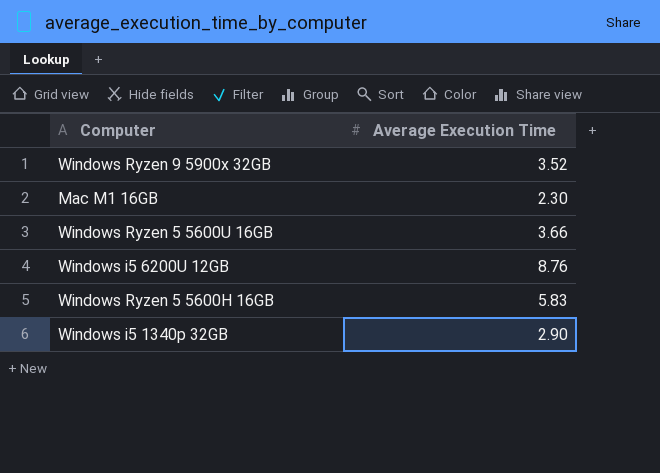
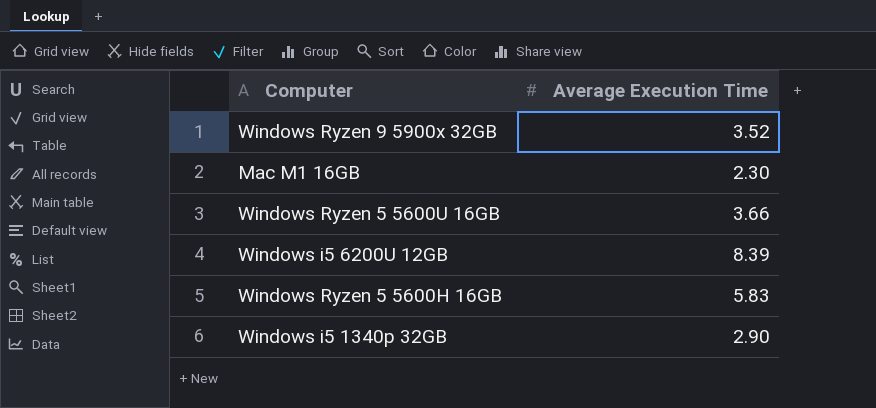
Windows i5 6200U 12GB | Average Execution Time: 8.76 -> 8.39

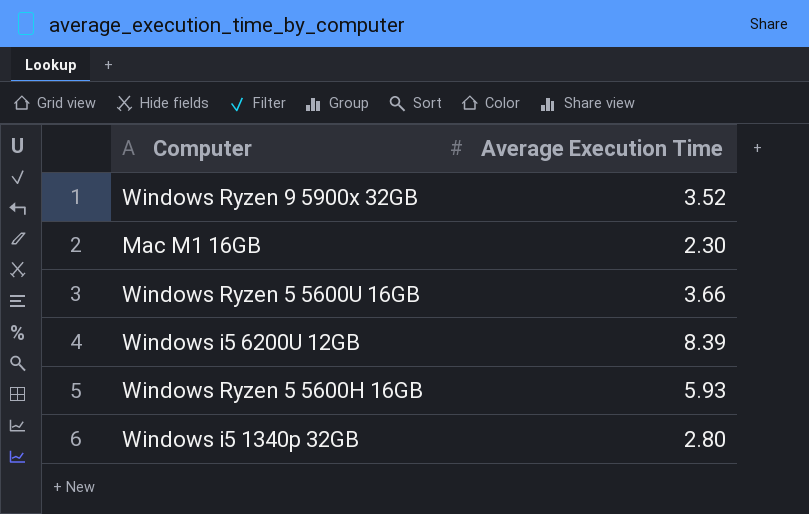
Windows Ryzen 5 5600H 16GB | Average Execution Time: 5.83 -> 5.93
Windows i5 1340p 32GB | Average Execution Time: 2.90 -> 2.80

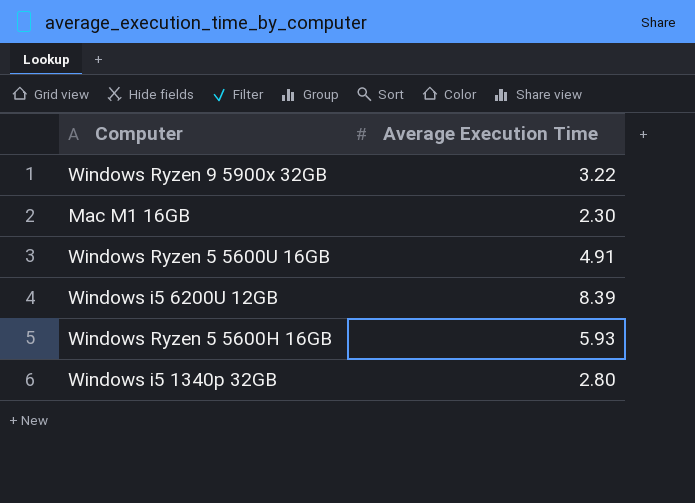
Windows Ryzen 9 5900x 32GB | Average Execution Time: 3.52 -> 3.22
Windows Ryzen 5 5600U 16GB | Average Execution Time: 3.66 -> 4.91

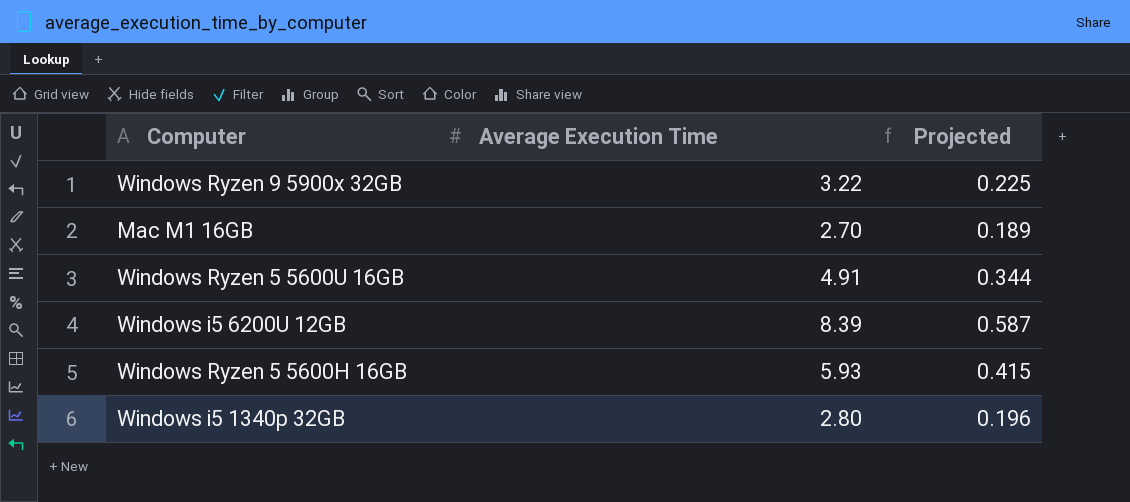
column Projected | formula: none -> [Average Execution Time] * 0.07
Mac M1 16GB | Average Execution Time: 2.30 -> 2.70

